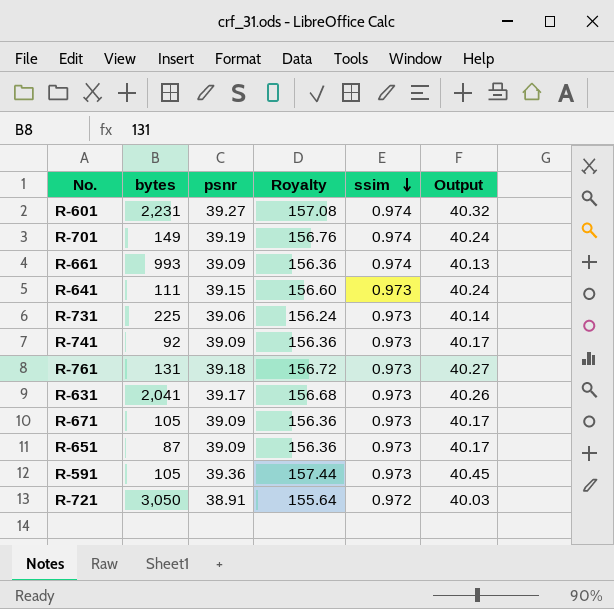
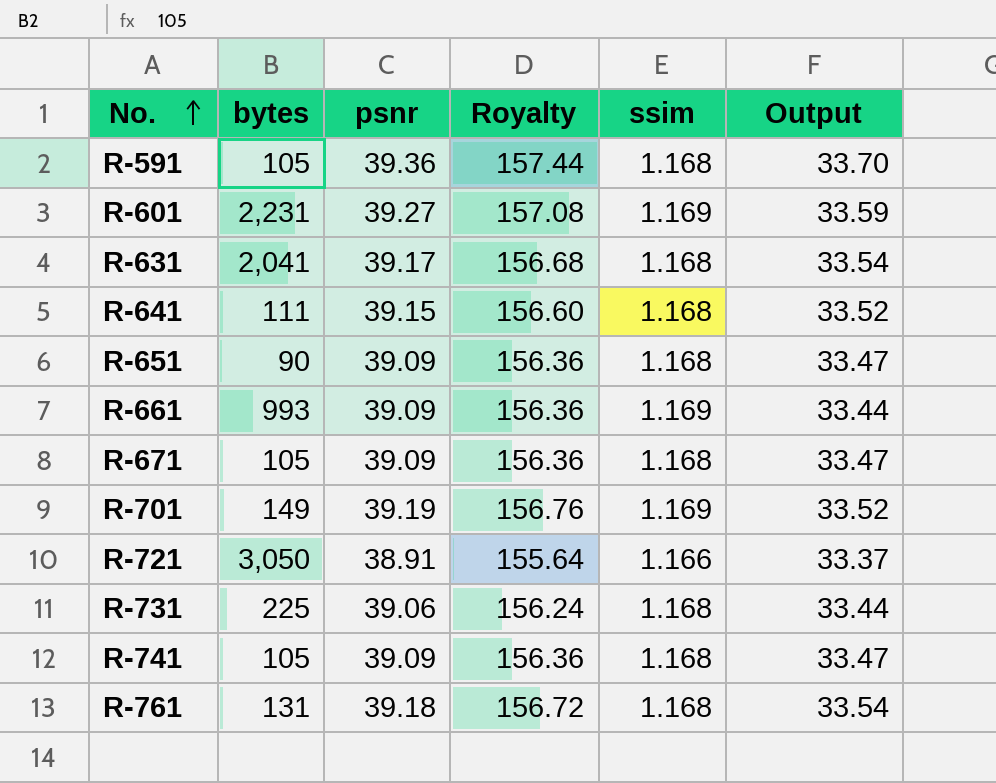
row order: ssim descending -> No. ascending
R-591 | ssim: 0.973 -> 1.168
R-591 | Output: 40.45 -> 33.70
R-601 | ssim: 0.974 -> 1.169
R-601 | Output: 40.32 -> 33.59
R-631 | ssim: 0.973 -> 1.168
R-631 | Output: 40.26 -> 33.54
R-641 | ssim: 0.973 -> 1.168
R-641 | Output: 40.24 -> 33.52
R-651 | bytes: 87 -> 90
R-651 | ssim: 0.973 -> 1.168
R-651 | Output: 40.17 -> 33.47
R-661 | ssim: 0.974 -> 1.169
R-661 | Output: 40.13 -> 33.44
R-671 | ssim: 0.973 -> 1.168
R-671 | Output: 40.17 -> 33.47
R-701 | ssim: 0.974 -> 1.169
R-701 | Output: 40.24 -> 33.52
R-721 | ssim: 0.972 -> 1.166
R-721 | Output: 40.03 -> 33.37
R-731 | ssim: 0.973 -> 1.168
R-731 | Output: 40.14 -> 33.44
R-741 | bytes: 92 -> 105
R-741 | ssim: 0.973 -> 1.168
R-741 | Output: 40.17 -> 33.47
R-761 | ssim: 0.973 -> 1.168
R-761 | Output: 40.27 -> 33.54

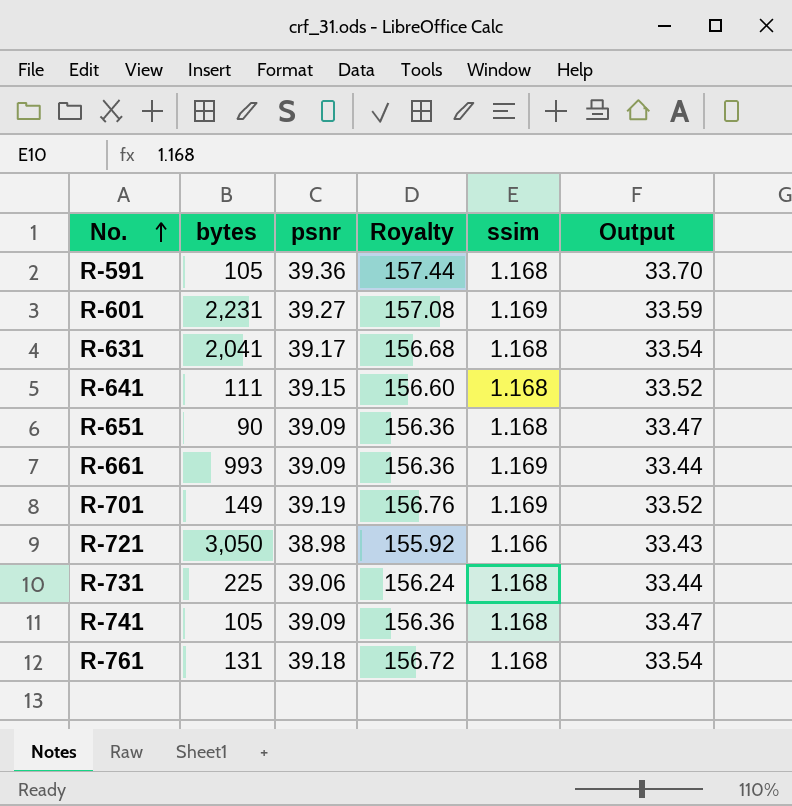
row R-671: 105 | 39.09 | 156.36 | 1.168 | 33.47 -> none
R-721 | psnr: 38.91 -> 38.98
R-721 | Royalty: 155.64 -> 155.92
R-721 | Output: 33.37 -> 33.43

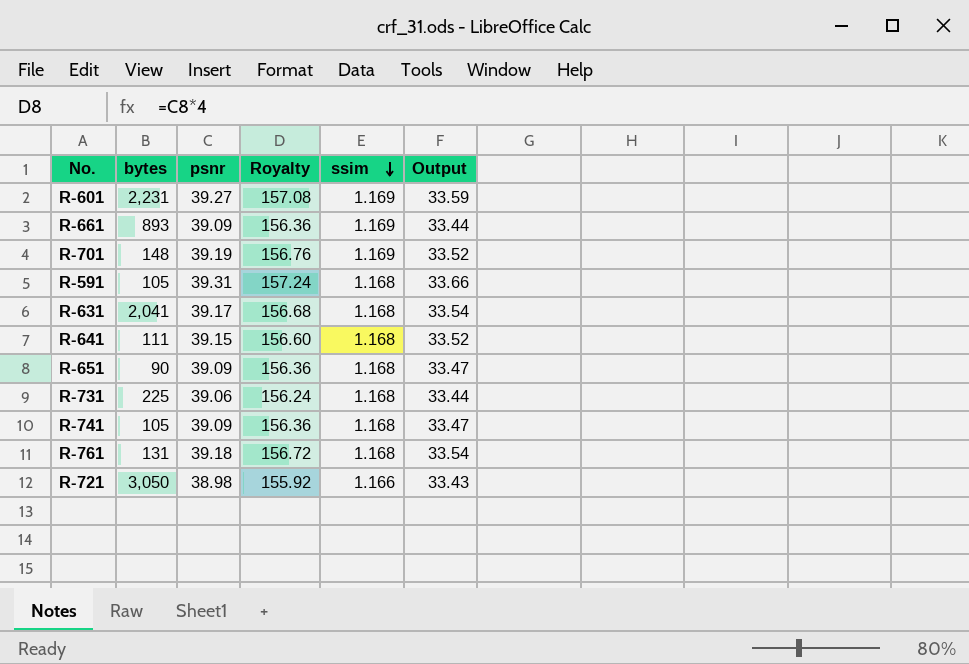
row order: No. ascending -> ssim descending
R-661 | bytes: 993 -> 893
R-701 | bytes: 149 -> 148
R-591 | psnr: 39.36 -> 39.31
R-591 | Royalty: 157.44 -> 157.24
R-591 | Output: 33.70 -> 33.66

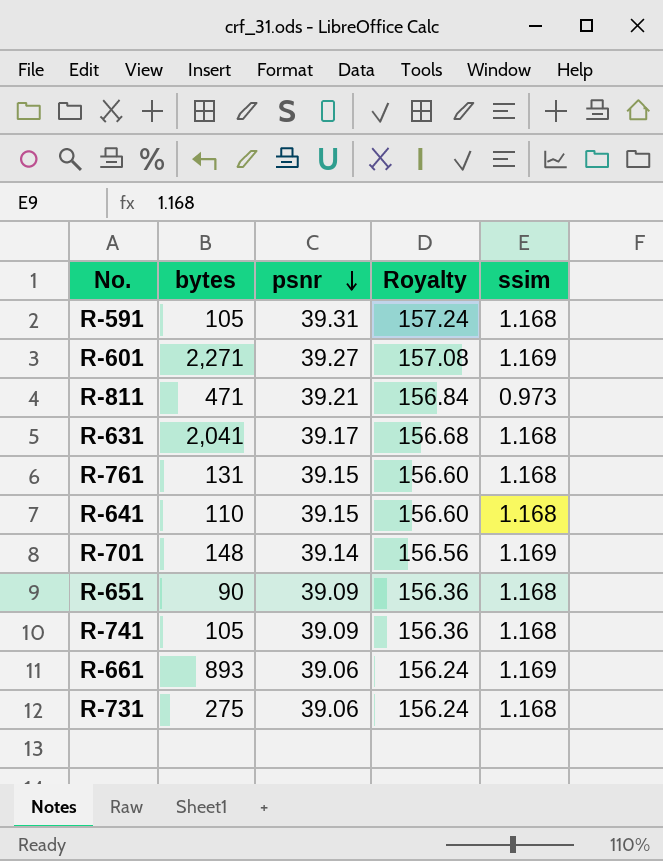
row order: ssim descending -> psnr descending
column Output | formula: [psnr] / [ssim] -> none
row R-721: 3,050 | 38.98 | 155.92 | 1.166 | 33.43 -> none
R-601 | bytes: 2,231 -> 2,271
row R-811: none -> 471 | 39.21 | 156.84 | 0.973
R-761 | psnr: 39.18 -> 39.15
R-761 | Royalty: 156.72 -> 156.60
R-641 | bytes: 111 -> 110
R-701 | psnr: 39.19 -> 39.14
R-701 | Royalty: 156.76 -> 156.56
R-661 | psnr: 39.09 -> 39.06
R-661 | Royalty: 156.36 -> 156.24
R-731 | bytes: 225 -> 275

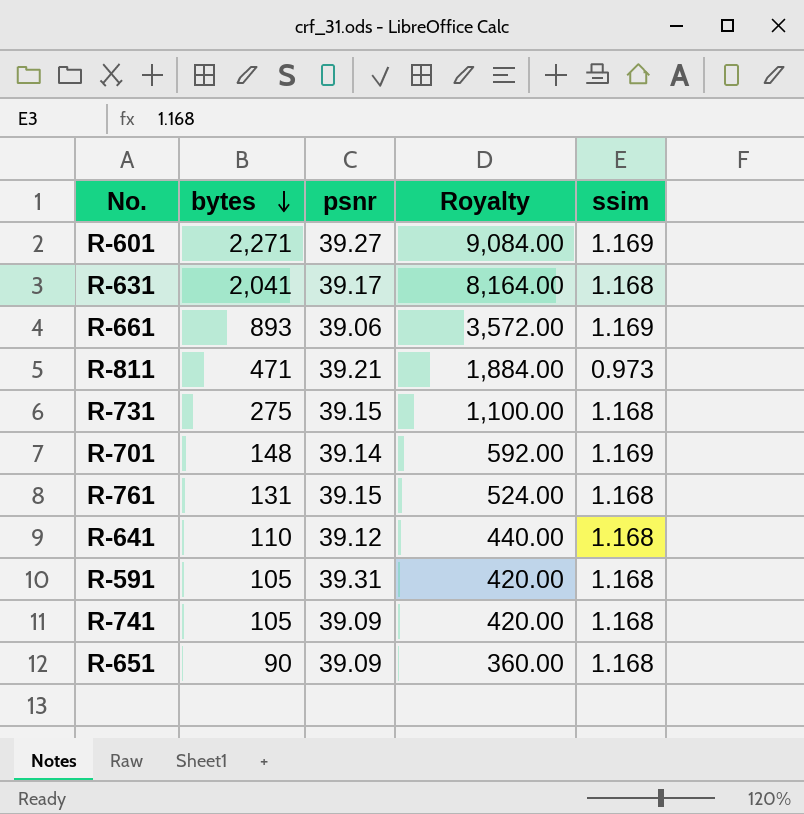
row order: psnr descending -> bytes descending
column Royalty | formula: [psnr] * 4 -> [bytes] * 4
R-731 | psnr: 39.06 -> 39.15
R-641 | psnr: 39.15 -> 39.12

